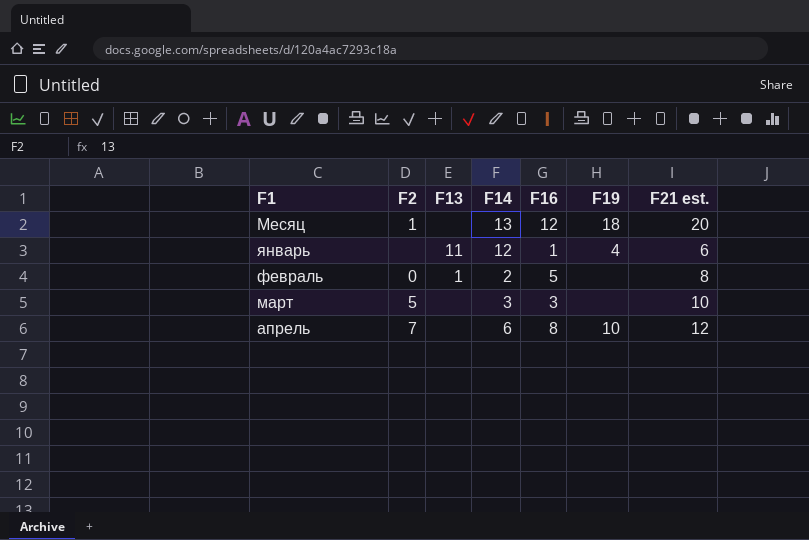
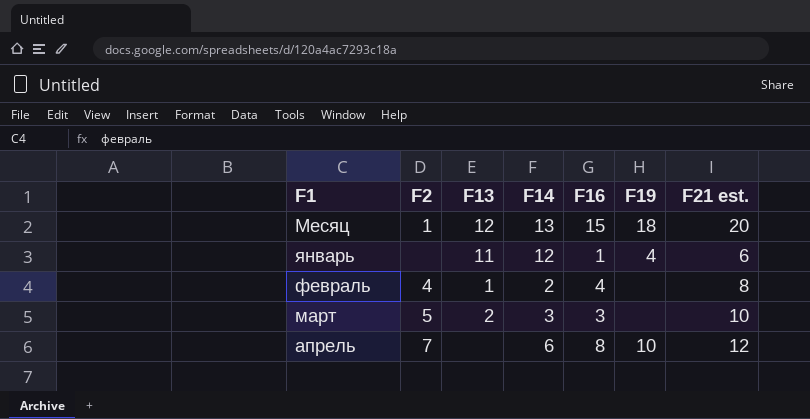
Месяц | F13: none -> 12
Месяц | F16: 12 -> 15
февраль | F2: 0 -> 4
февраль | F16: 5 -> 4
март | F13: none -> 2

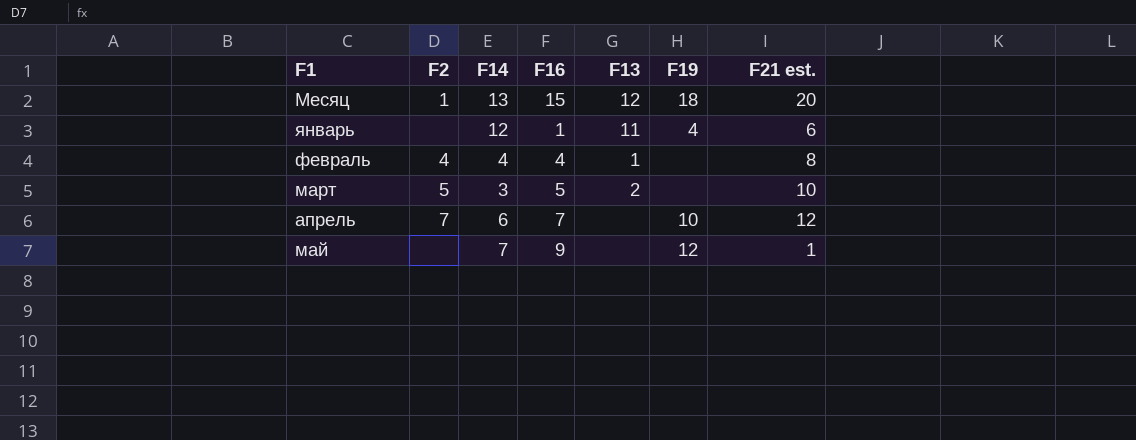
column F13 | position: 3 -> 5
февраль | F14: 2 -> 4
март | F16: 3 -> 5
апрель | F16: 8 -> 7
row май: none -> none | 7 | 9 | none | 12 | 1

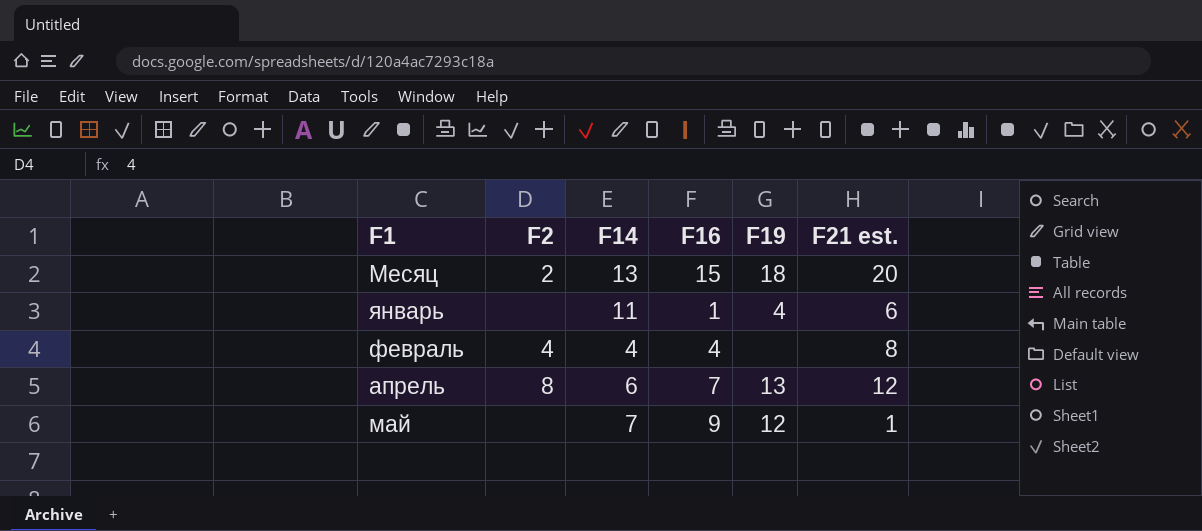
column F13 | position: 5 -> none
row март: 5 | 3 | 5 | 2 | none | 10 -> none
Месяц | F2: 1 -> 2
январь | F14: 12 -> 11
апрель | F2: 7 -> 8
апрель | F19: 10 -> 13

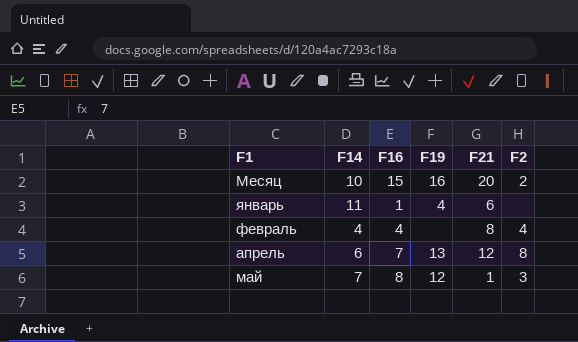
column name: F21 est. -> F21
column F2 | position: 2 -> 6
Месяц | F14: 13 -> 10
Месяц | F19: 18 -> 16
май | F16: 9 -> 8
май | F2: none -> 3

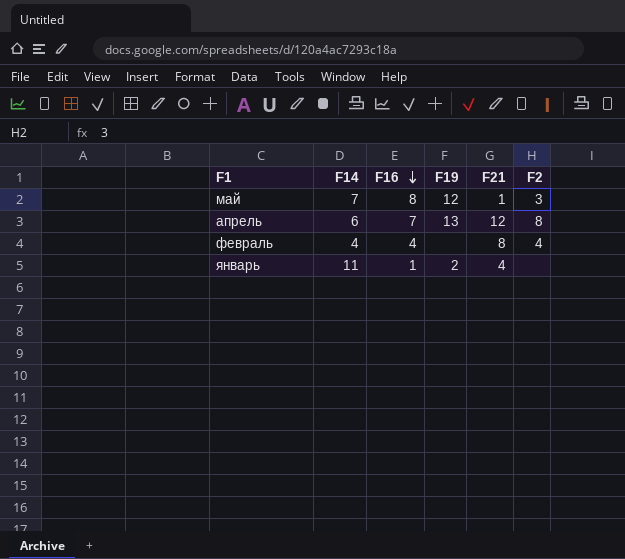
row order: none -> F16 descending
row Месяц: 10 | 15 | 16 | 20 | 2 -> none
январь | F19: 4 -> 2
январь | F21: 6 -> 4

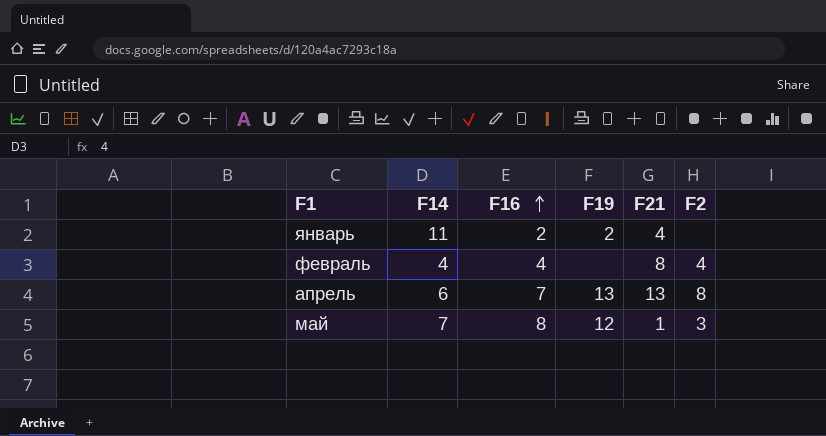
row order: F16 descending -> F16 ascending
январь | F16: 1 -> 2
апрель | F21: 12 -> 13

